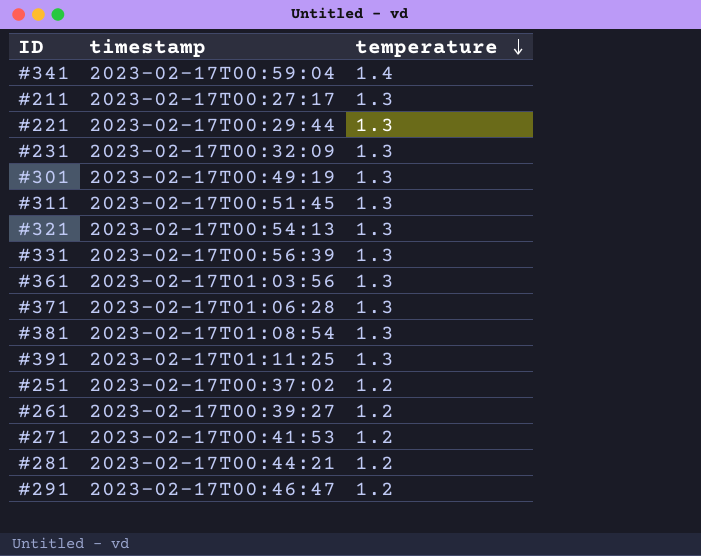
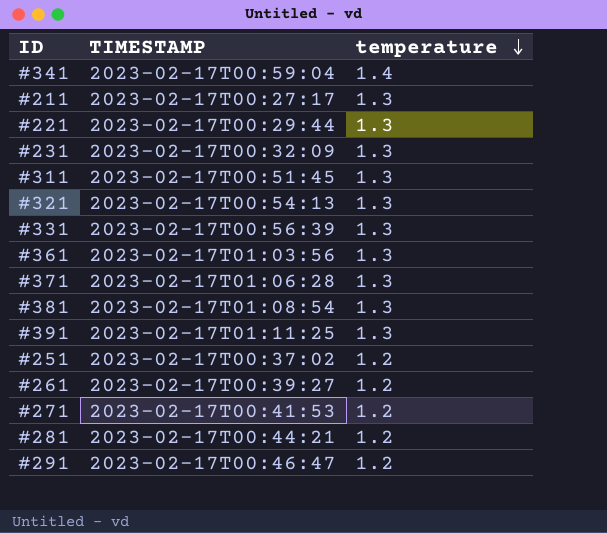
column name: timestamp -> TIMESTAMP
row #301: 2023-02-17T00:49:19 | 1.3 -> none

